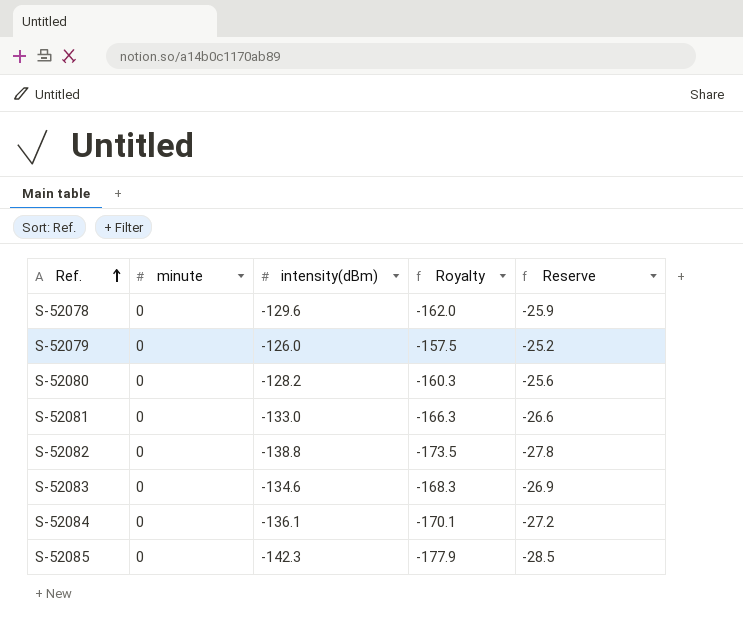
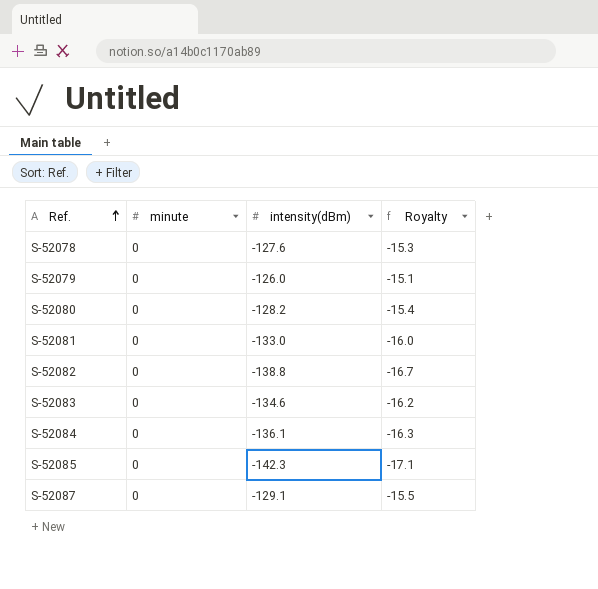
column Reserve | formula: [intensity(dBm)] * 0.2 -> none
column Royalty | formula: [intensity(dBm)] * 1.25 -> [intensity(dBm)] * 0.12
S-52078 | intensity(dBm): -129.6 -> -127.6
row S-52087: none -> 0 | -129.1 | -15.5

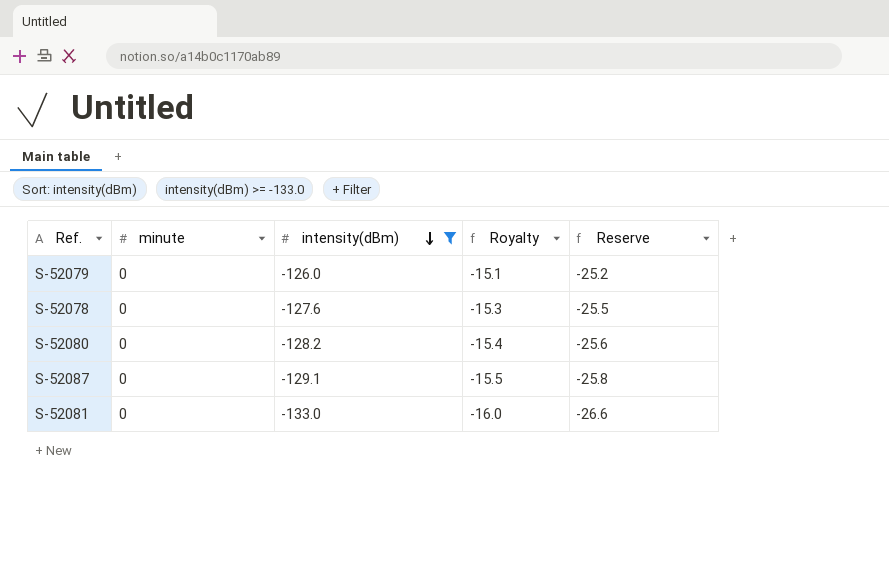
filter: none -> intensity(dBm) >= -133.0
row order: Ref. ascending -> intensity(dBm) descending
column Reserve | formula: none -> [intensity(dBm)] * 0.2

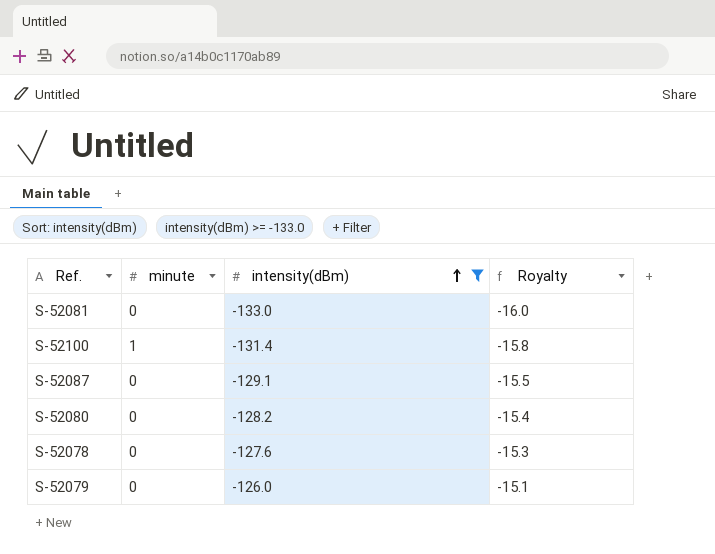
row order: intensity(dBm) descending -> intensity(dBm) ascending
column Reserve | formula: [intensity(dBm)] * 0.2 -> none
row S-52100: none -> 1 | -131.4 | -15.8

